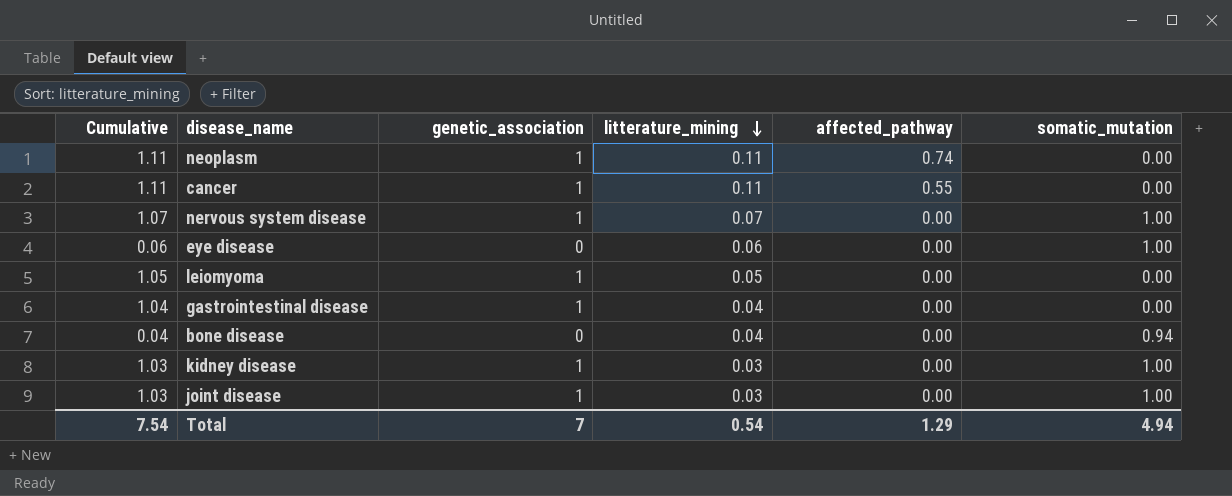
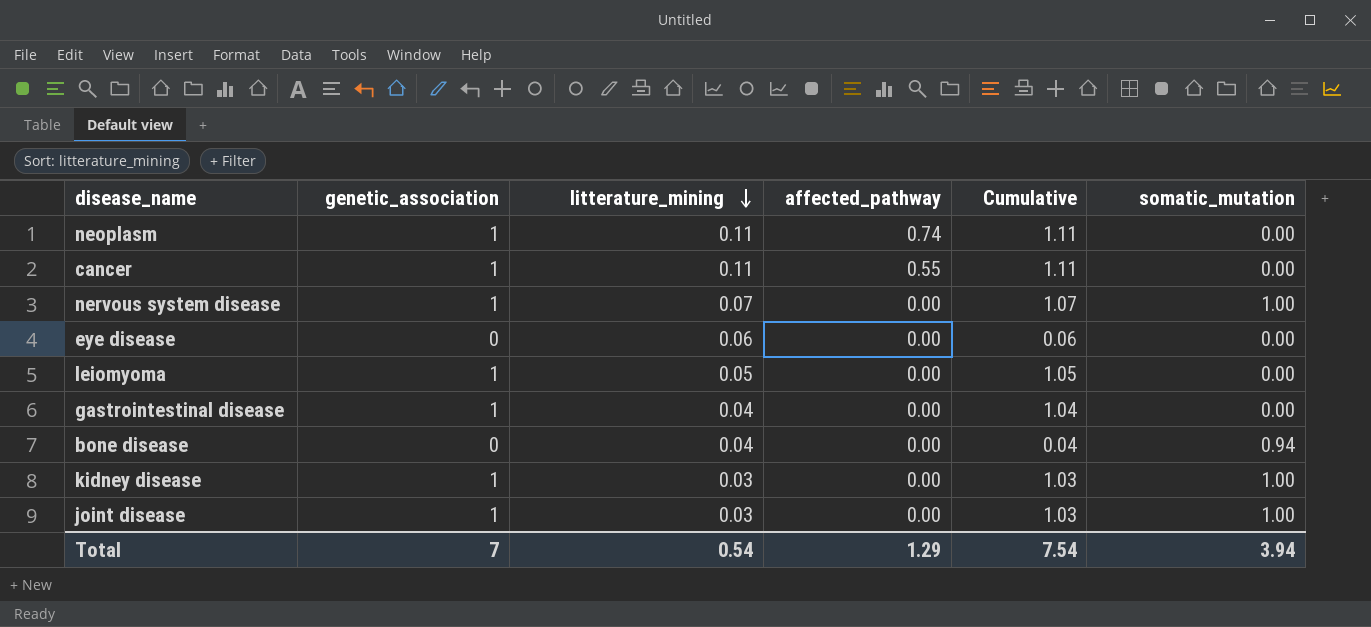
column Cumulative | position: 1 -> 5
eye disease | somatic_mutation: 1.00 -> 0.00
Total | somatic_mutation: 4.94 -> 3.94

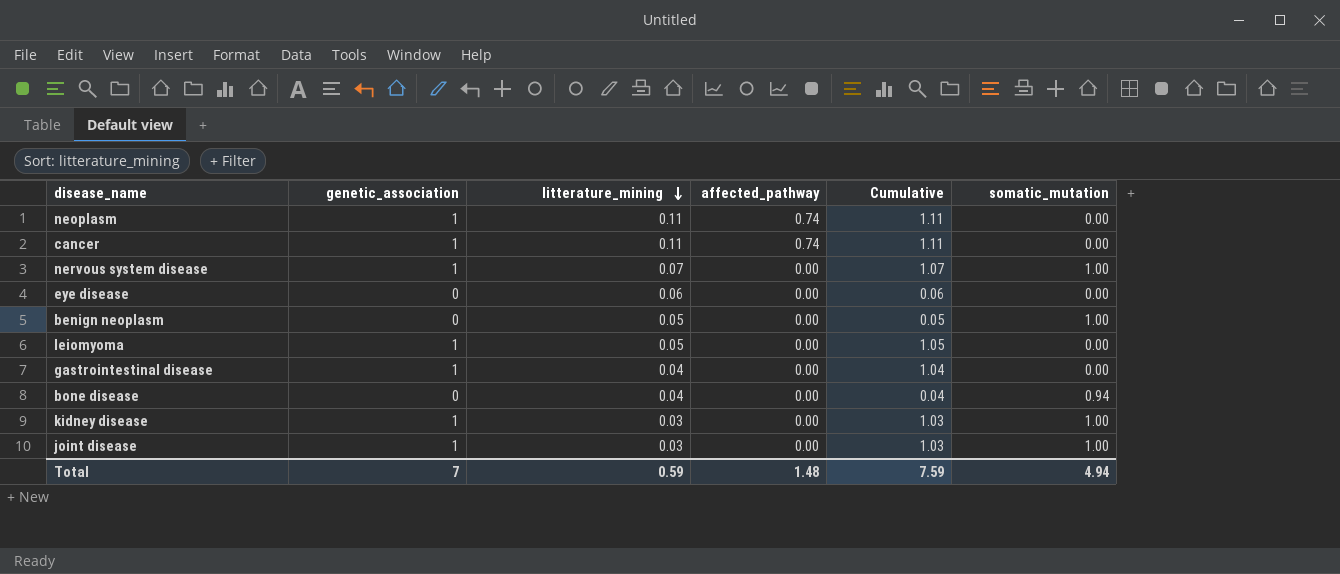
cancer | affected_pathway: 0.55 -> 0.74
row benign neoplasm: none -> 0 | 0.05 | 0.00 | 0.05 | 1.00
Total | litterature_mining: 0.54 -> 0.59
Total | affected_pathway: 1.29 -> 1.48
Total | Cumulative: 7.54 -> 7.59
Total | somatic_mutation: 3.94 -> 4.94

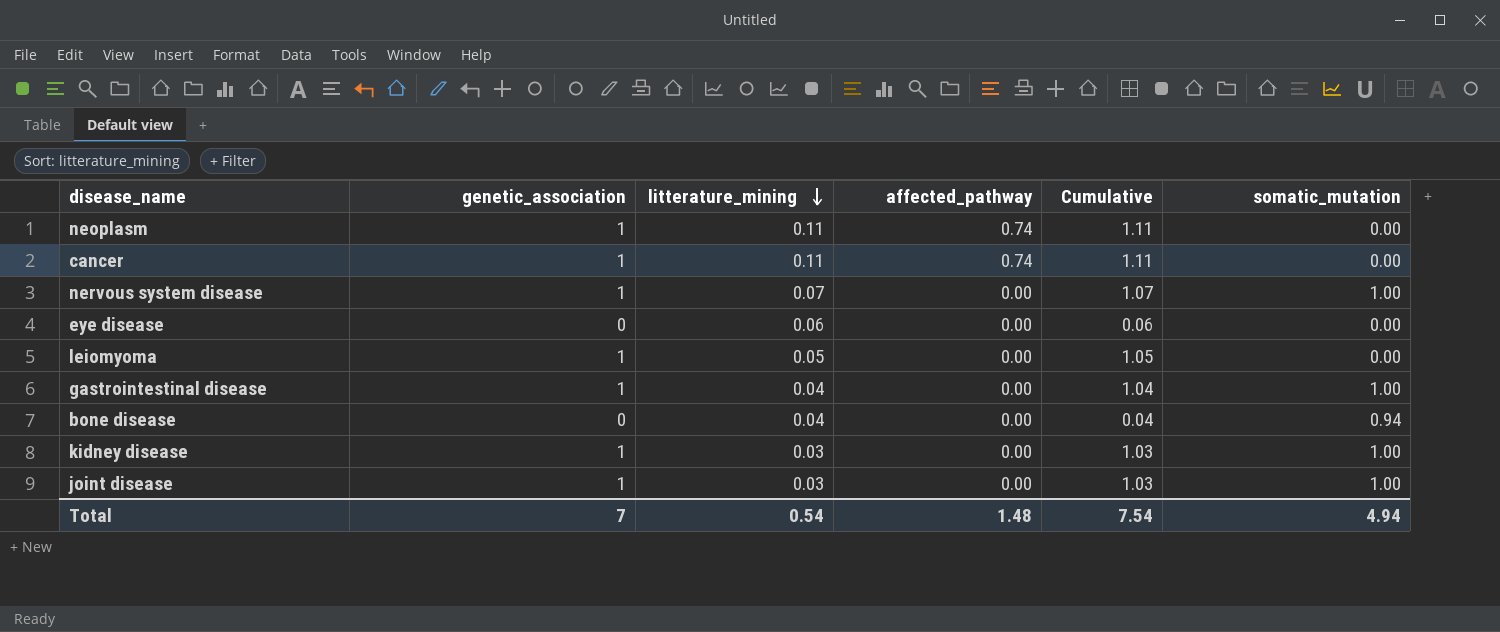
row benign neoplasm: 0 | 0.05 | 0.00 | 0.05 | 1.00 -> none
gastrointestinal disease | somatic_mutation: 0.00 -> 1.00
Total | litterature_mining: 0.59 -> 0.54
Total | Cumulative: 7.59 -> 7.54

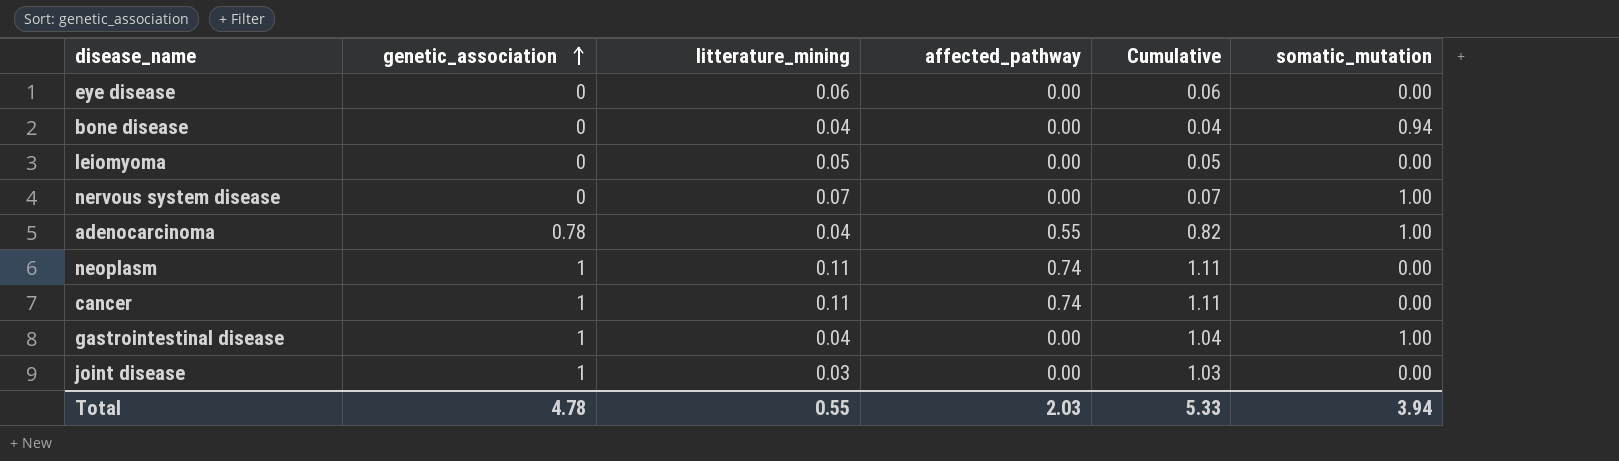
row order: litterature_mining descending -> genetic_association ascending
row kidney disease: 1 | 0.03 | 0.00 | 1.03 | 1.00 -> none
leiomyoma | genetic_association: 1 -> 0
leiomyoma | Cumulative: 1.05 -> 0.05
nervous system disease | genetic_association: 1 -> 0
nervous system disease | Cumulative: 1.07 -> 0.07
row adenocarcinoma: none -> 0.78 | 0.04 | 0.55 | 0.82 | 1.00
joint disease | somatic_mutation: 1.00 -> 0.00
Total | genetic_association: 7 -> 4.78
Total | litterature_mining: 0.54 -> 0.55
Total | affected_pathway: 1.48 -> 2.03
Total | Cumulative: 7.54 -> 5.33
Total | somatic_mutation: 4.94 -> 3.94

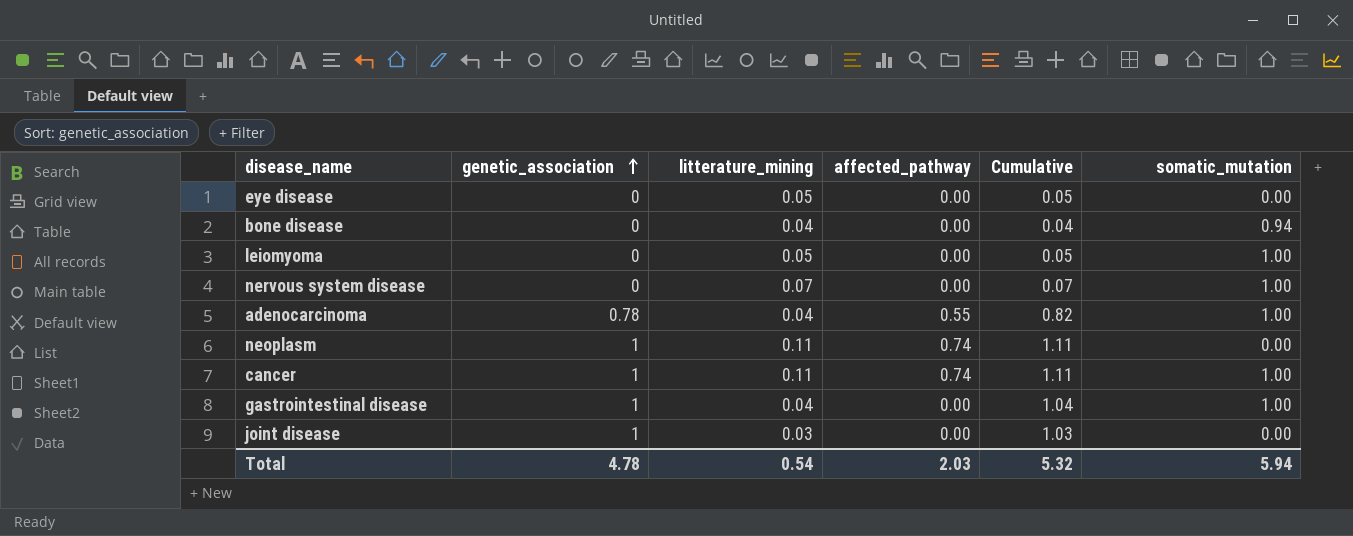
eye disease | litterature_mining: 0.06 -> 0.05
eye disease | Cumulative: 0.06 -> 0.05
leiomyoma | somatic_mutation: 0.00 -> 1.00
cancer | somatic_mutation: 0.00 -> 1.00
Total | litterature_mining: 0.55 -> 0.54
Total | Cumulative: 5.33 -> 5.32
Total | somatic_mutation: 3.94 -> 5.94

